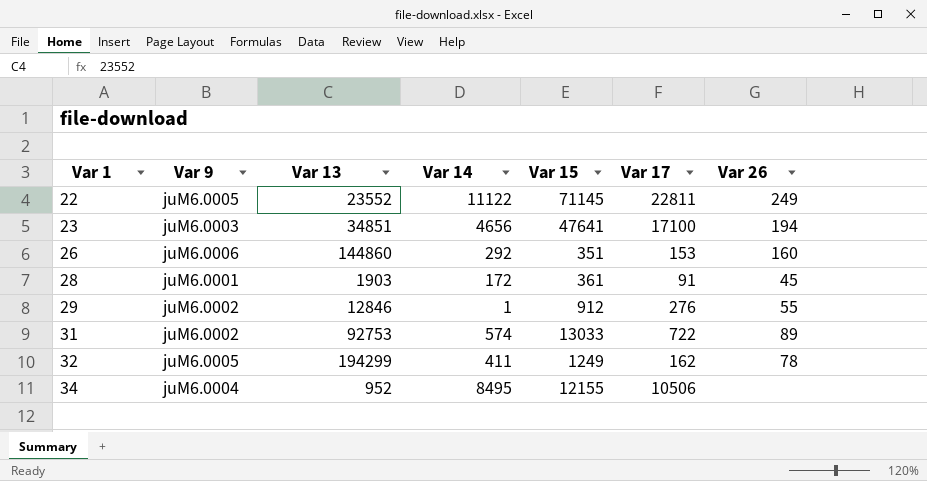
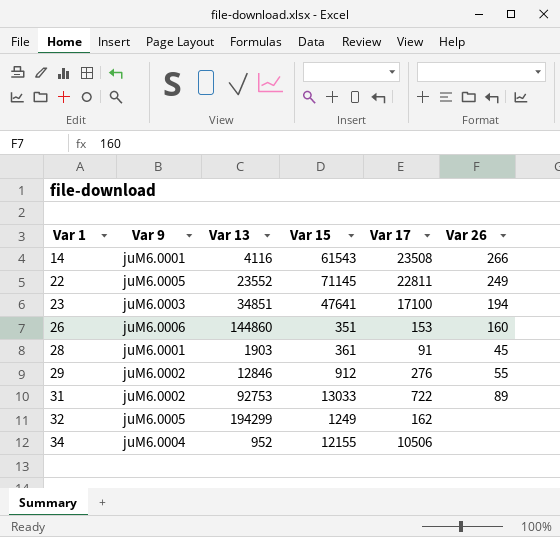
column Var 14 | position: 4 -> none
row 14: none -> juM6.0001 | 4116 | 61543 | 23508 | 266
32 | Var 26: 78 -> none

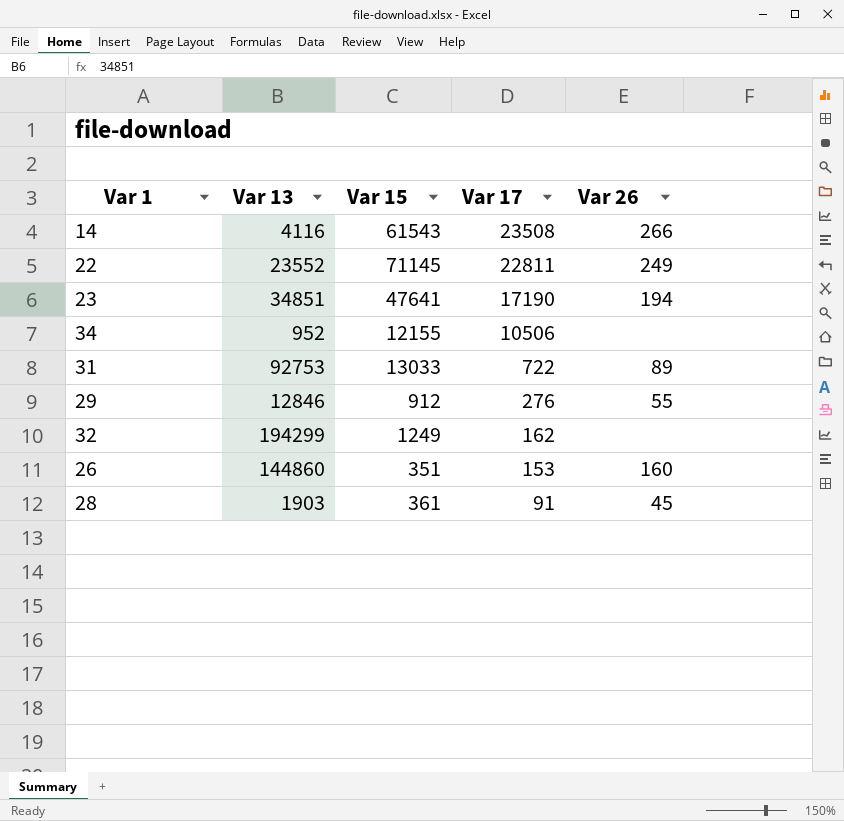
row order: Var 1 ascending -> Var 17 descending
column Var 9 | position: 2 -> none
23 | Var 17: 17100 -> 17190

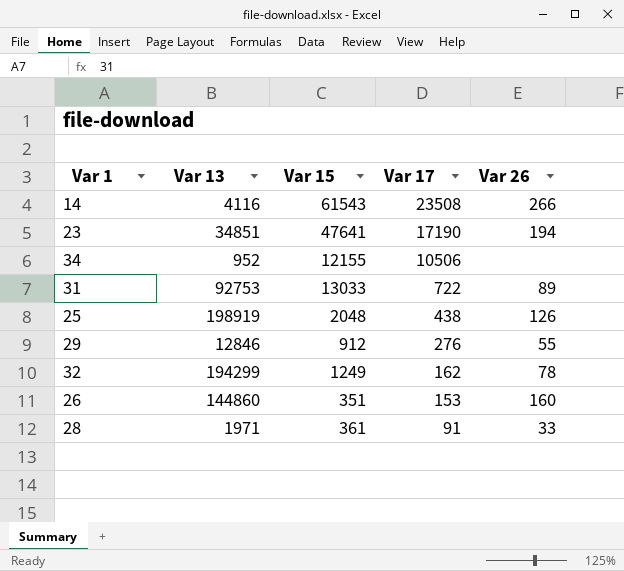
row 22: 23552 | 71145 | 22811 | 249 -> none
row 25: none -> 198919 | 2048 | 438 | 126
32 | Var 26: none -> 78
28 | Var 13: 1903 -> 1971
28 | Var 26: 45 -> 33

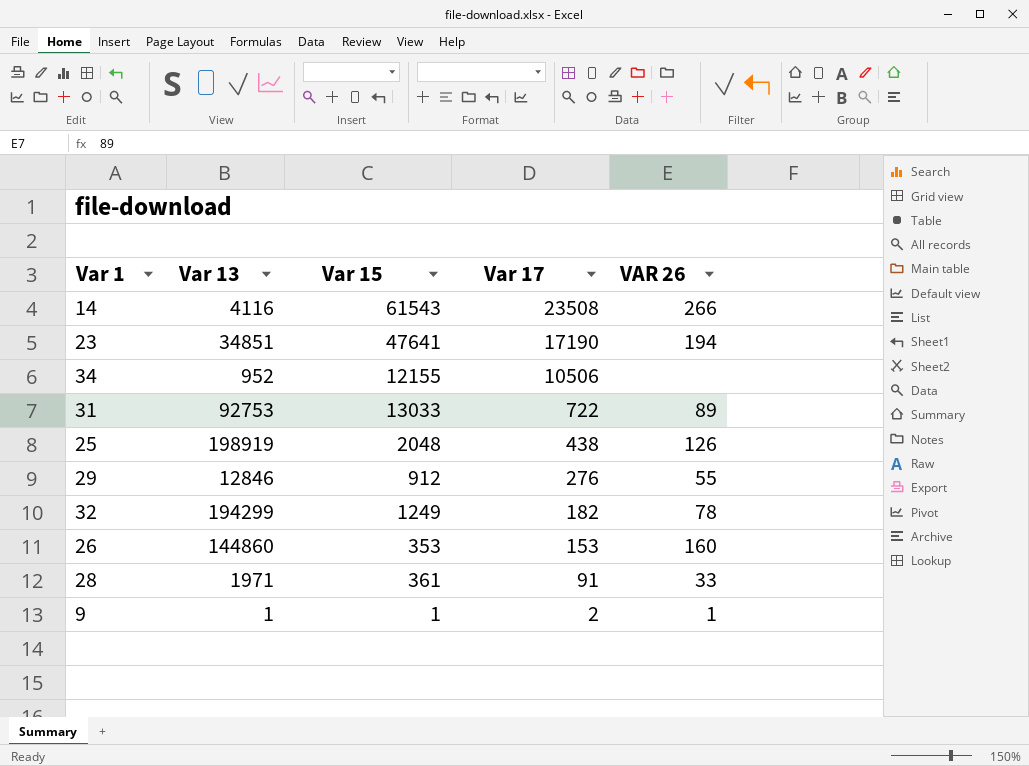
column name: Var 26 -> VAR 26
32 | Var 17: 162 -> 182
26 | Var 15: 351 -> 353
row 9: none -> 1 | 1 | 2 | 1

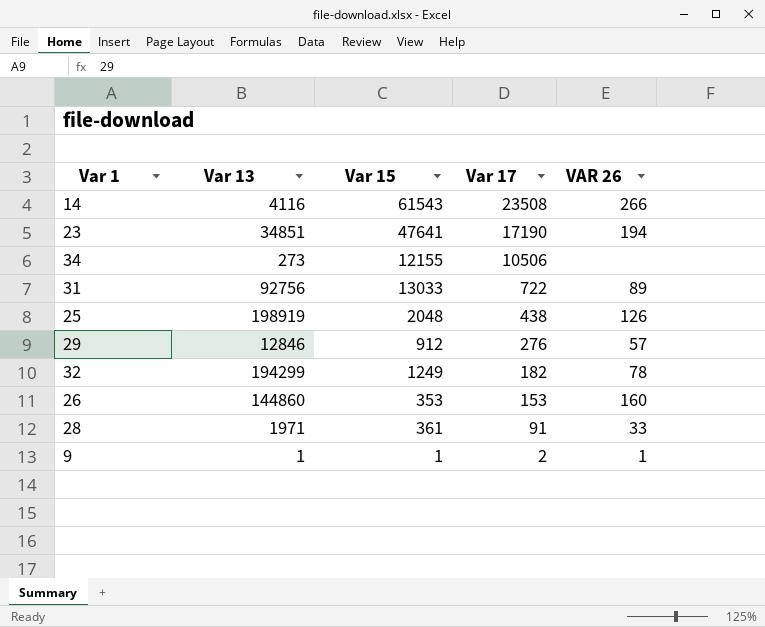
34 | Var 13: 952 -> 273
31 | Var 13: 92753 -> 92756
29 | VAR 26: 55 -> 57

